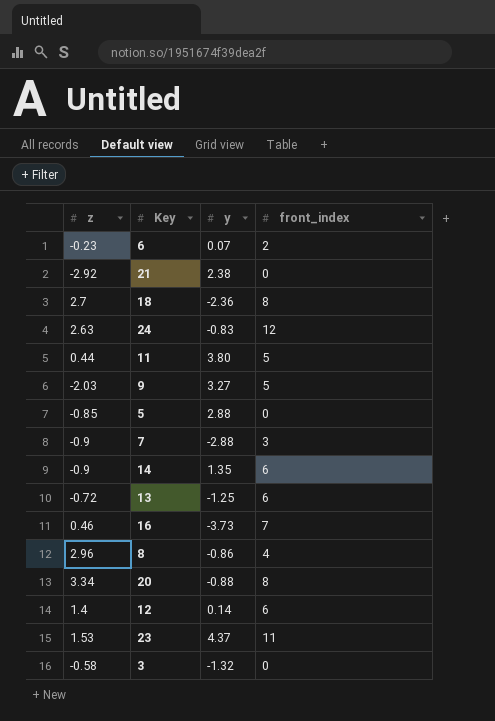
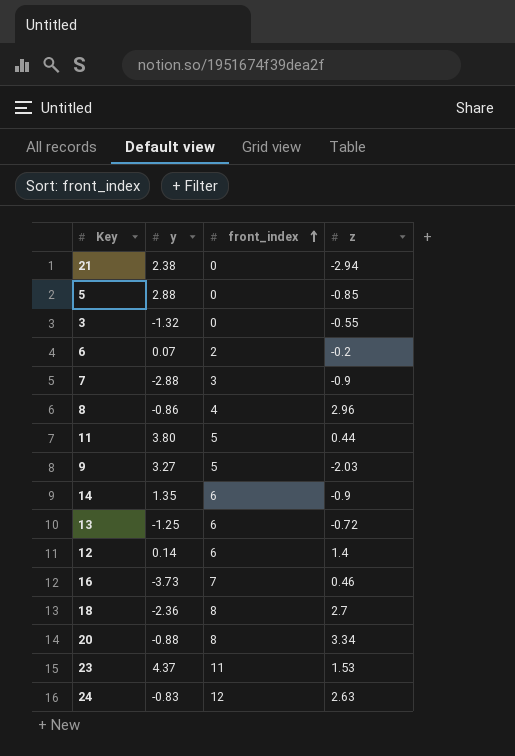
row order: none -> front_index ascending
column z | position: 1 -> 4
21 | z: -2.92 -> -2.94
3 | z: -0.58 -> -0.55
6 | z: -0.23 -> -0.2

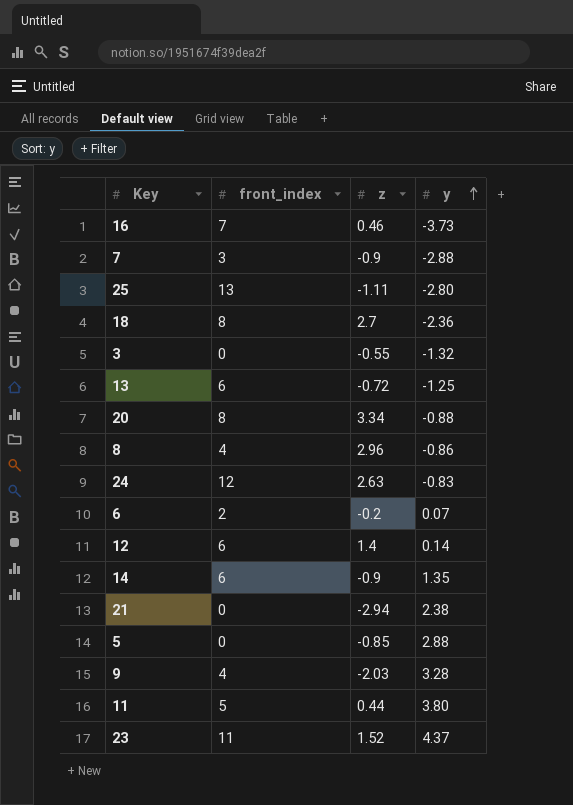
row order: front_index ascending -> y ascending
column y | position: 2 -> 4
row 25: none -> 13 | -1.11 | -2.80
9 | front_index: 5 -> 4
9 | y: 3.27 -> 3.28
23 | z: 1.53 -> 1.52

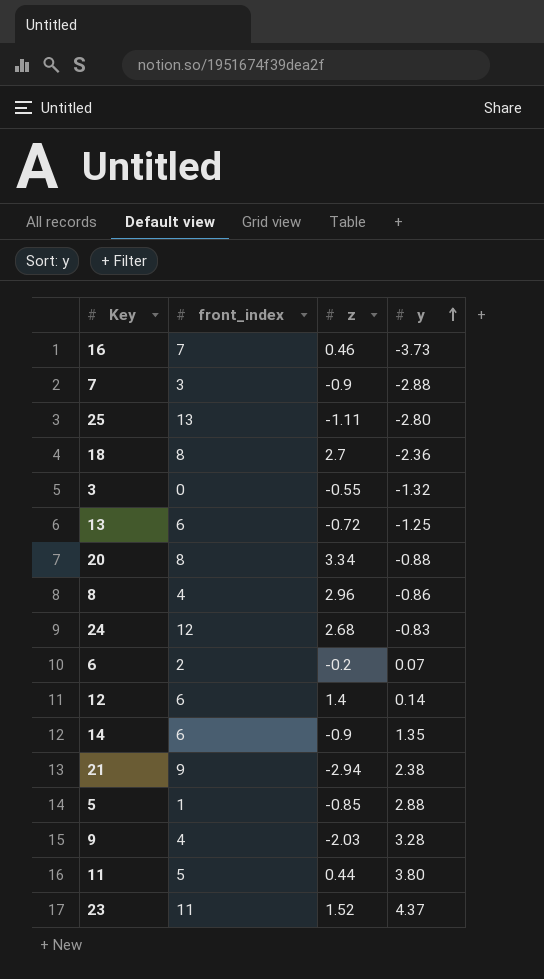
24 | z: 2.63 -> 2.68
21 | front_index: 0 -> 9
5 | front_index: 0 -> 1

